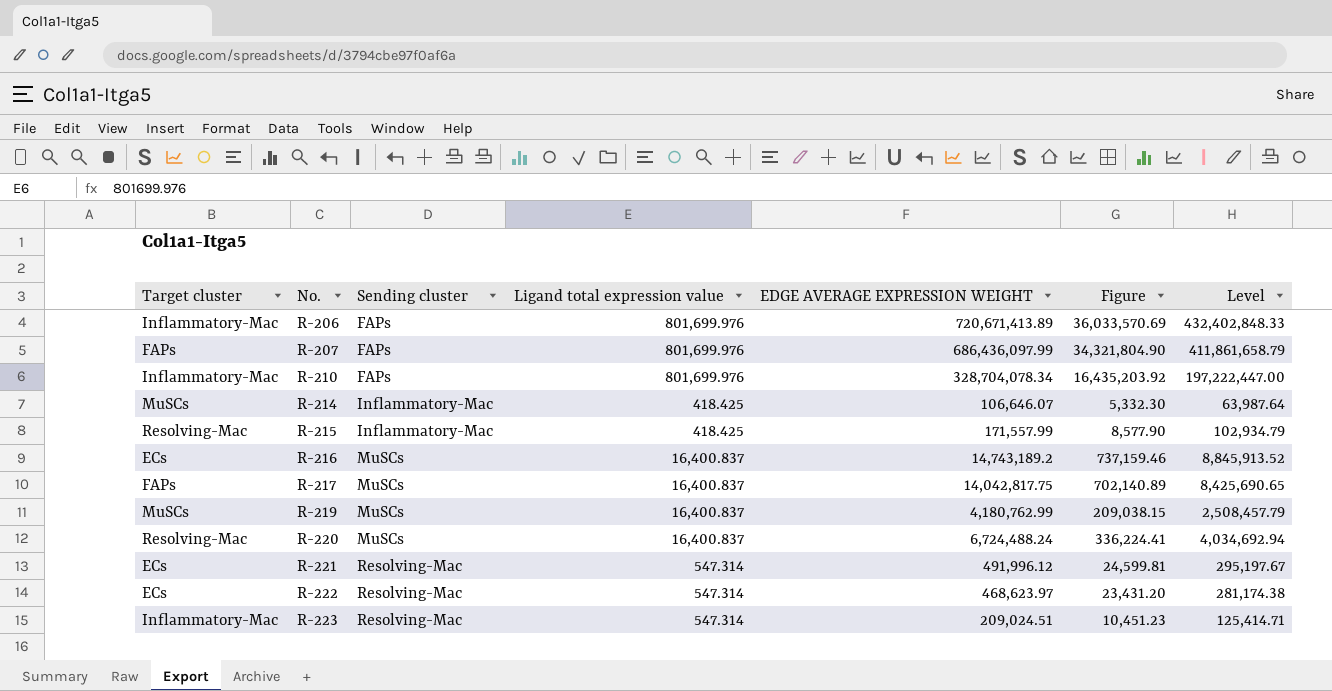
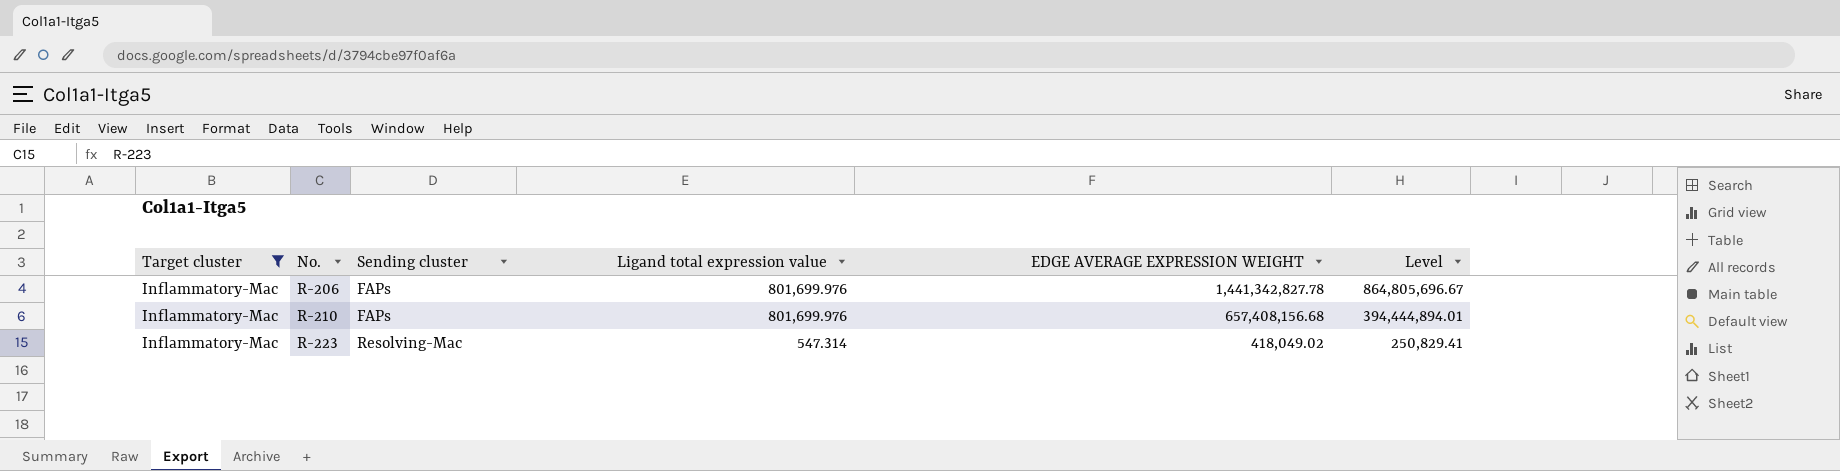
filter: none -> Target cluster = Inflammatory-Mac
column Figure | formula: [EDGE AVERAGE EXPRESSION WEIGHT] * 0.05 -> none
R-206 | EDGE AVERAGE EXPRESSION WEIGHT: 720,671,413.89 -> 1,441,342,827.78
R-206 | Level: 432,402,848.33 -> 864,805,696.67
R-210 | EDGE AVERAGE EXPRESSION WEIGHT: 328,704,078.34 -> 657,408,156.68
R-210 | Level: 197,222,447.00 -> 394,444,894.01
R-223 | EDGE AVERAGE EXPRESSION WEIGHT: 209,024.51 -> 418,049.02
R-223 | Level: 125,414.71 -> 250,829.41

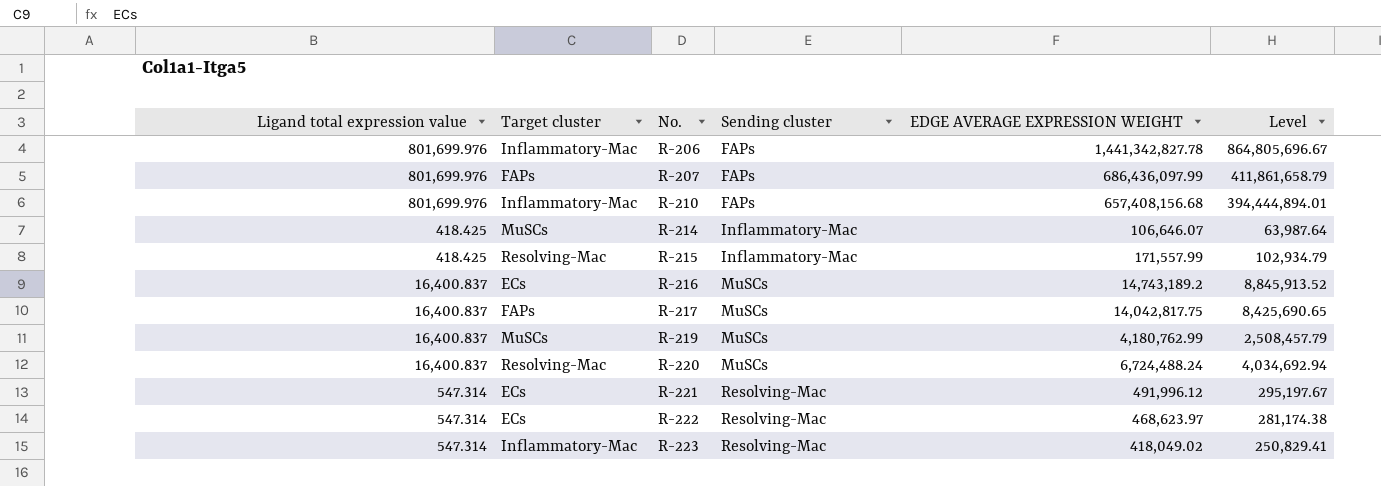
filter: Target cluster = Inflammatory-Mac -> none
column Ligand total expression value | position: 4 -> 1

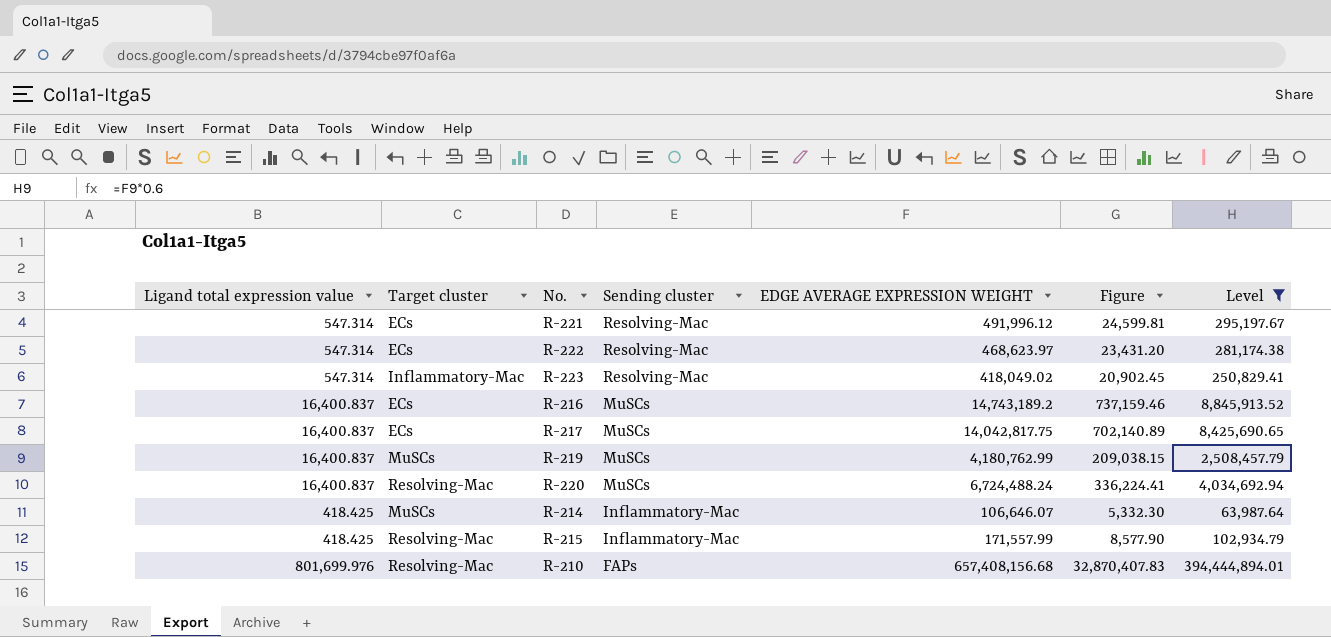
filter: none -> Level <= 394,444,894.01
row order: No. ascending -> Sending cluster descending
column Figure | formula: none -> [EDGE AVERAGE EXPRESSION WEIGHT] * 0.05
R-217 | Target cluster: FAPs -> ECs
R-210 | Target cluster: Inflammatory-Mac -> Resolving-Mac

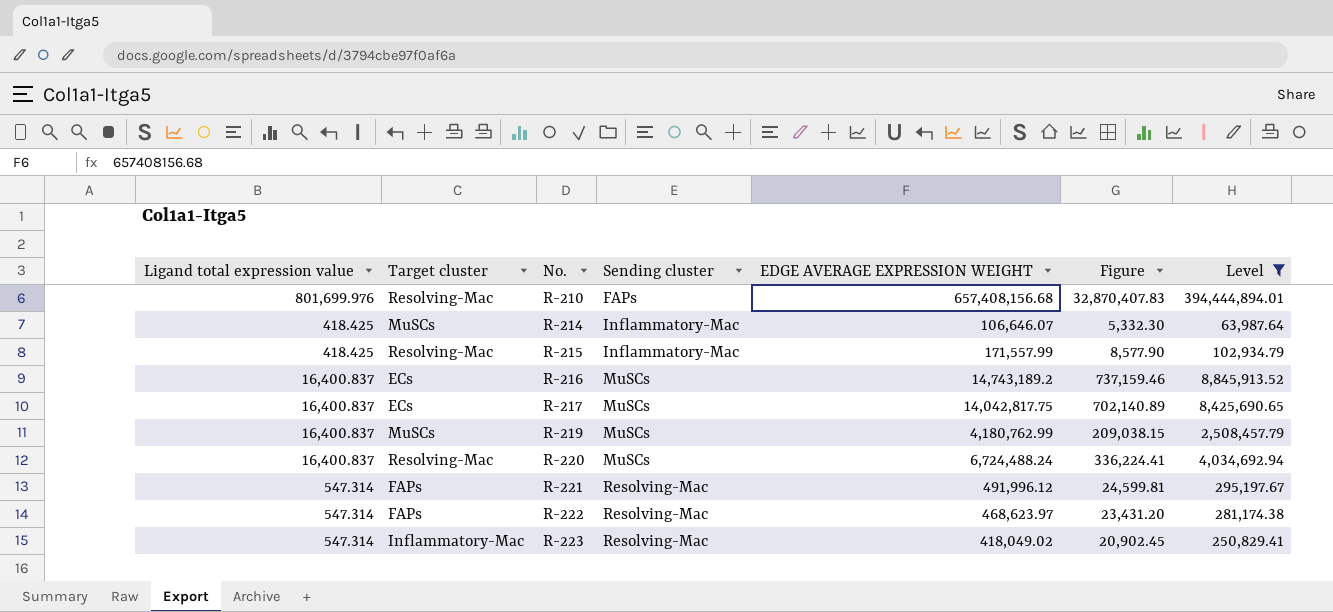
row order: Sending cluster descending -> No. ascending
R-221 | Target cluster: ECs -> FAPs
R-222 | Target cluster: ECs -> FAPs

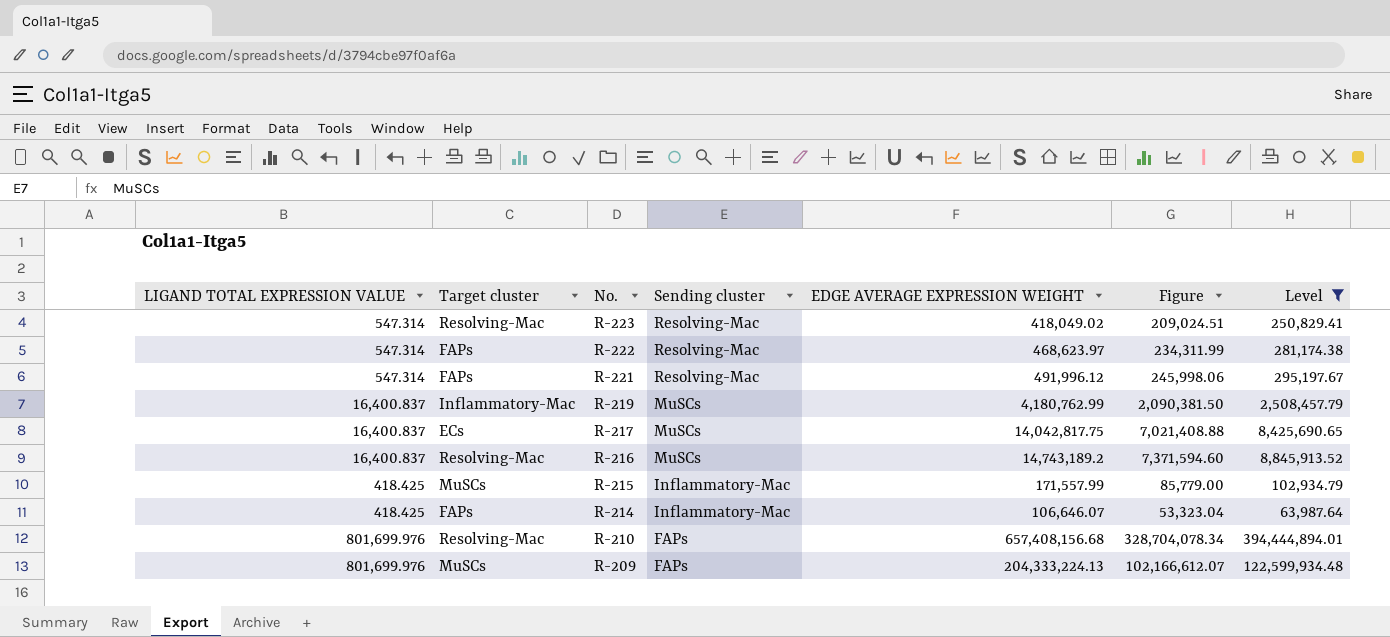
row order: No. ascending -> No. descending
column name: Ligand total expression value -> LIGAND TOTAL EXPRESSION VALUE
column Figure | formula: [EDGE AVERAGE EXPRESSION WEIGHT] * 0.05 -> [EDGE AVERAGE EXPRESSION WEIGHT] * 0.5
row R-220: 16,400.837 | Resolving-Mac | MuSCs | 6,724,488.24 | 336,224.41 | 4,034,692.94 -> none
R-223 | Target cluster: Inflammatory-Mac -> Resolving-Mac
R-219 | Target cluster: MuSCs -> Inflammatory-Mac
R-216 | Target cluster: ECs -> Resolving-Mac
R-215 | Target cluster: Resolving-Mac -> MuSCs
R-214 | Target cluster: MuSCs -> FAPs
row R-209: none -> 801,699.976 | MuSCs | FAPs | 204,333,224.13 | 102,166,612.07 | 122,599,934.48

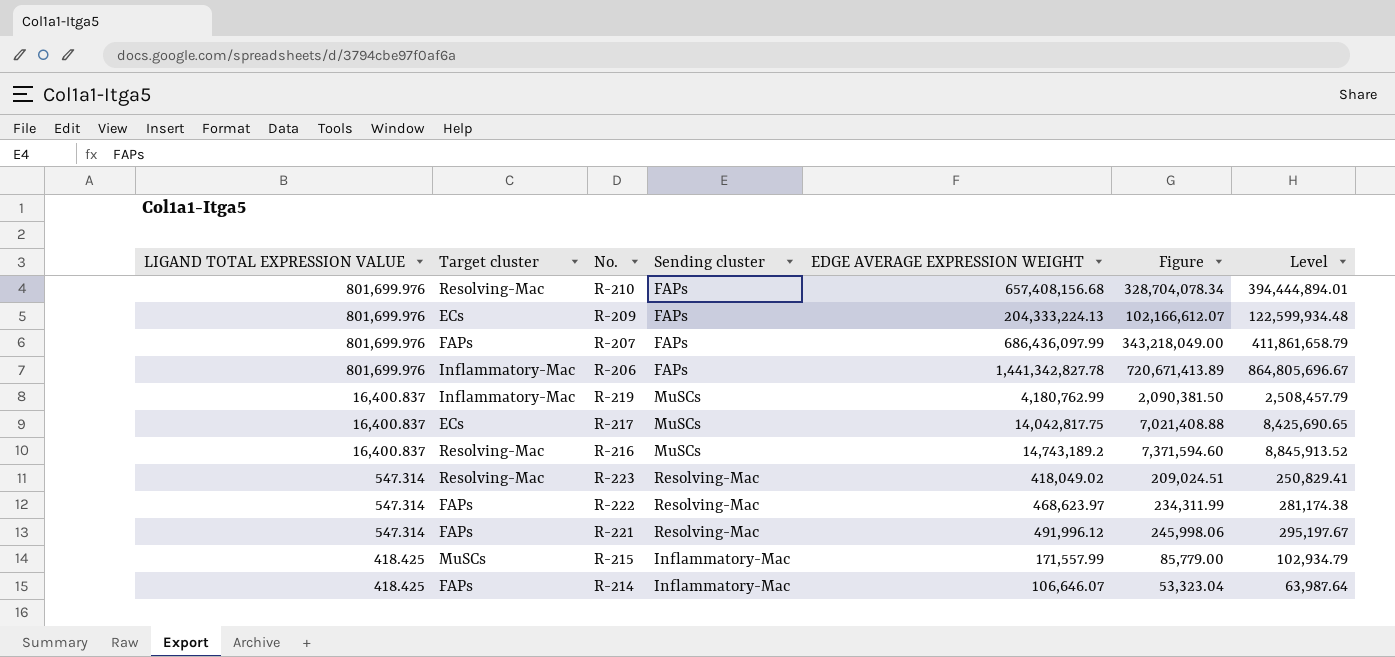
filter: Level <= 394,444,894.01 -> none
row order: No. descending -> LIGAND TOTAL EXPRESSION VALUE descending
R-209 | Target cluster: MuSCs -> ECs

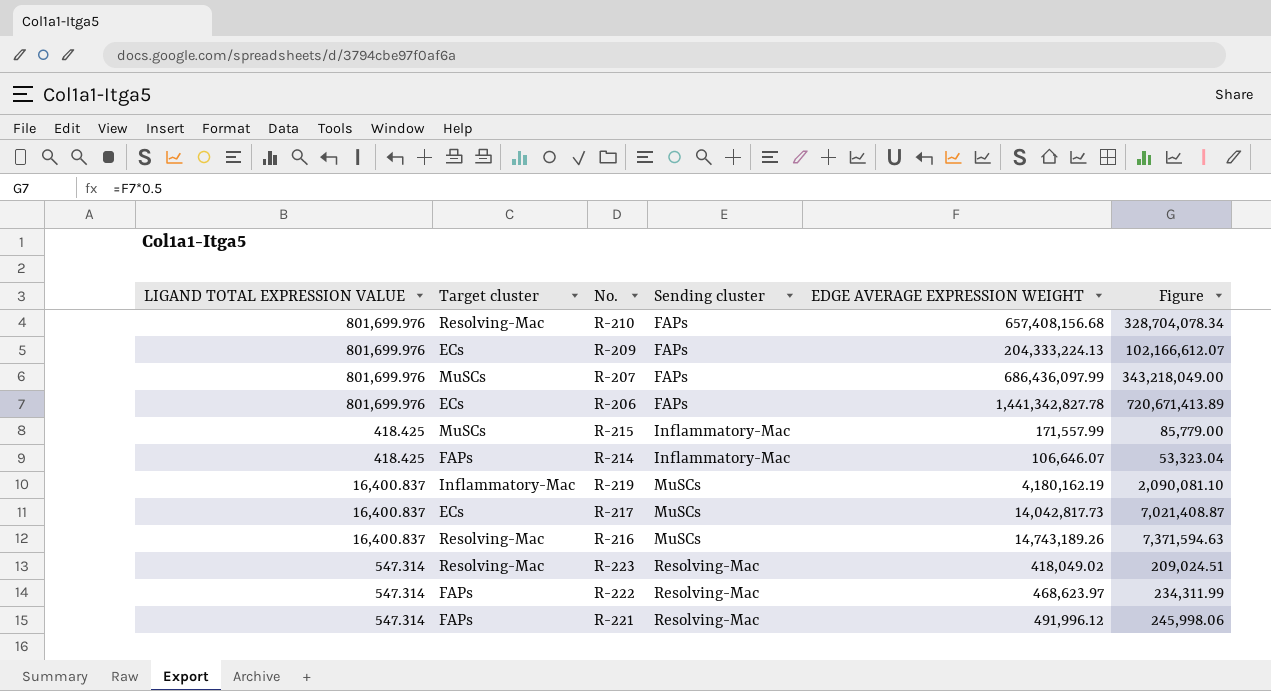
row order: LIGAND TOTAL EXPRESSION VALUE descending -> Sending cluster ascending
column Level | formula: [EDGE AVERAGE EXPRESSION WEIGHT] * 0.6 -> none
R-207 | Target cluster: FAPs -> MuSCs
R-206 | Target cluster: Inflammatory-Mac -> ECs
R-219 | EDGE AVERAGE EXPRESSION WEIGHT: 4,180,762.99 -> 4,180,162.19
R-219 | Figure: 2,090,381.50 -> 2,090,081.10
R-217 | EDGE AVERAGE EXPRESSION WEIGHT: 14,042,817.75 -> 14,042,817.73
R-217 | Figure: 7,021,408.88 -> 7,021,408.87
R-216 | EDGE AVERAGE EXPRESSION WEIGHT: 14,743,189.2 -> 14,743,189.26
R-216 | Figure: 7,371,594.60 -> 7,371,594.63

